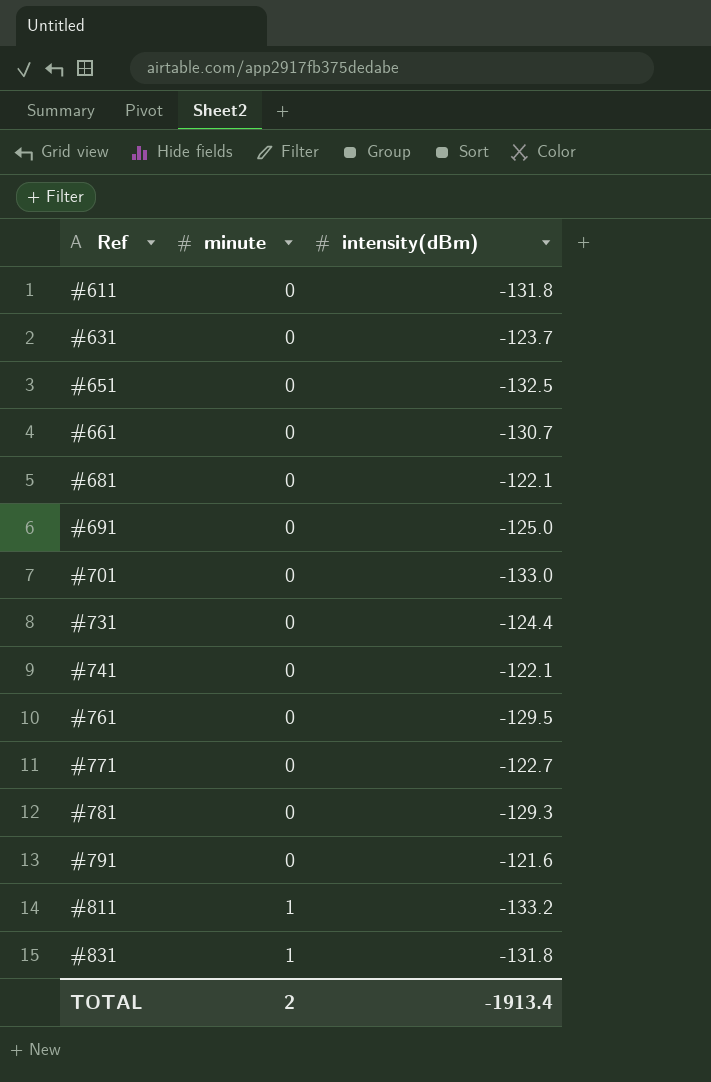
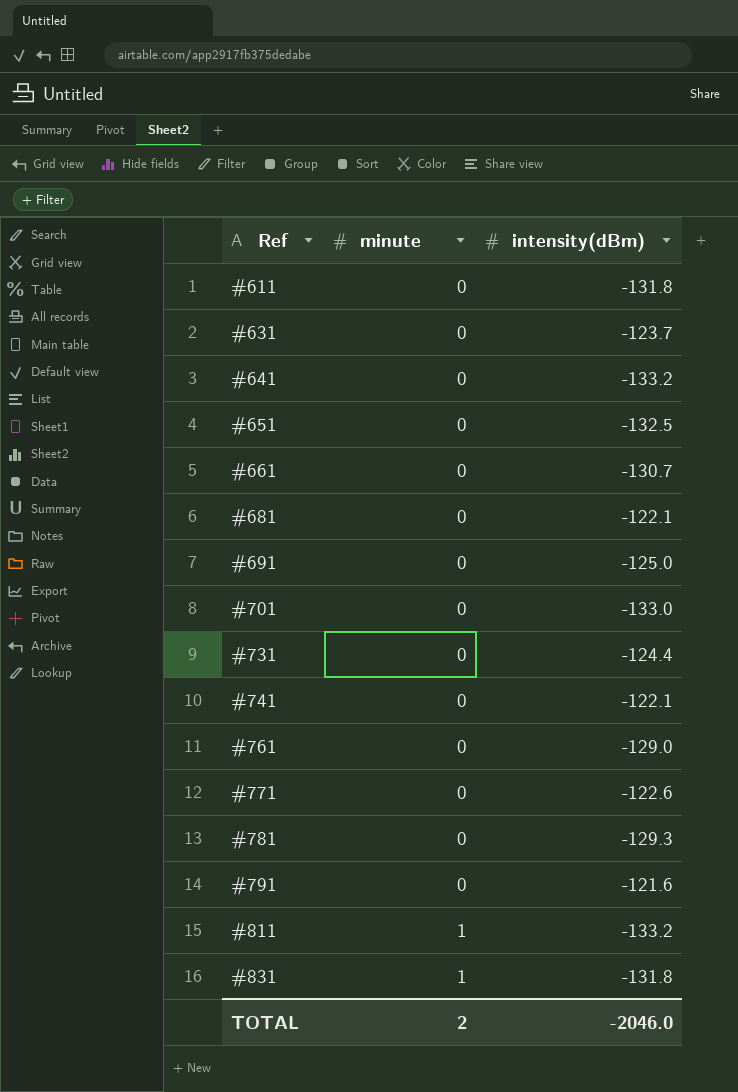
row #641: none -> 0 | -133.2
#761 | intensity(dBm): -129.5 -> -129.0
#771 | intensity(dBm): -122.7 -> -122.6
TOTAL | intensity(dBm): -1913.4 -> -2046.0

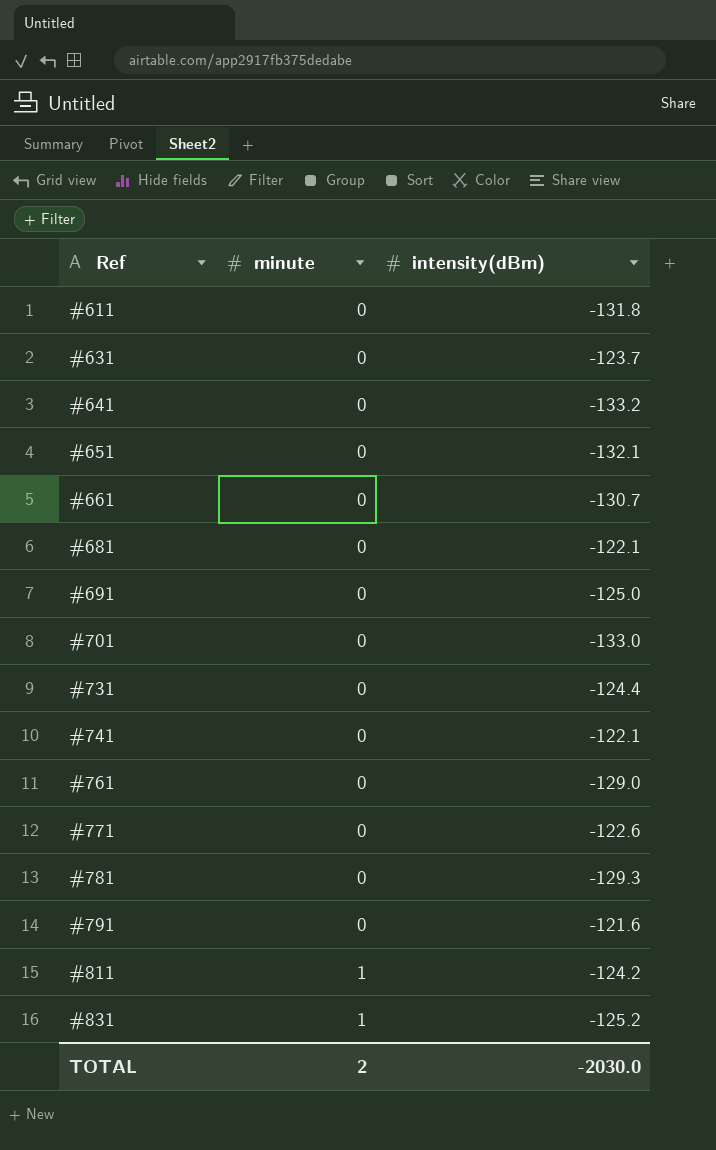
#651 | intensity(dBm): -132.5 -> -132.1
#811 | intensity(dBm): -133.2 -> -124.2
#831 | intensity(dBm): -131.8 -> -125.2
TOTAL | intensity(dBm): -2046.0 -> -2030.0

